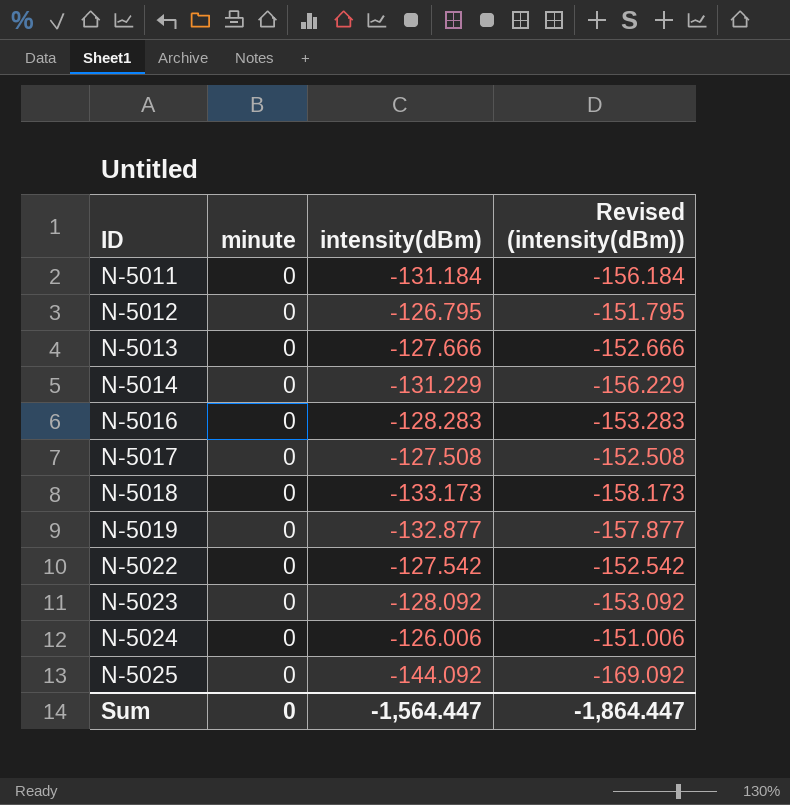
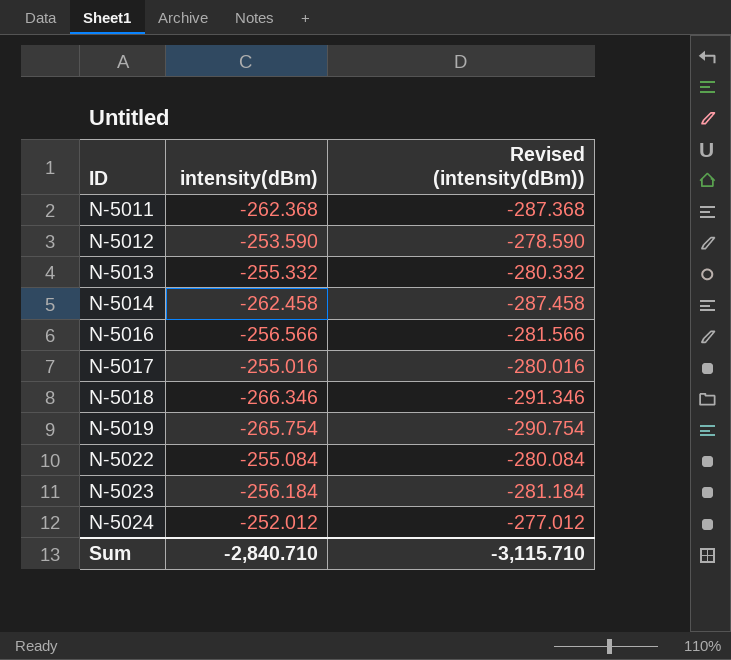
column minute | position: 2 -> none
row N-5025: 0 | -144.092 | -169.092 -> none
N-5011 | intensity(dBm): -131.184 -> -262.368
N-5011 | Revised (intensity(dBm)): -156.184 -> -287.368
N-5012 | intensity(dBm): -126.795 -> -253.590
N-5012 | Revised (intensity(dBm)): -151.795 -> -278.590
N-5013 | intensity(dBm): -127.666 -> -255.332
N-5013 | Revised (intensity(dBm)): -152.666 -> -280.332
N-5014 | intensity(dBm): -131.229 -> -262.458
N-5014 | Revised (intensity(dBm)): -156.229 -> -287.458
N-5016 | intensity(dBm): -128.283 -> -256.566
N-5016 | Revised (intensity(dBm)): -153.283 -> -281.566
N-5017 | intensity(dBm): -127.508 -> -255.016
N-5017 | Revised (intensity(dBm)): -152.508 -> -280.016
N-5018 | intensity(dBm): -133.173 -> -266.346
N-5018 | Revised (intensity(dBm)): -158.173 -> -291.346
N-5019 | intensity(dBm): -132.877 -> -265.754
N-5019 | Revised (intensity(dBm)): -157.877 -> -290.754
N-5022 | intensity(dBm): -127.542 -> -255.084
N-5022 | Revised (intensity(dBm)): -152.542 -> -280.084
N-5023 | intensity(dBm): -128.092 -> -256.184
N-5023 | Revised (intensity(dBm)): -153.092 -> -281.184
N-5024 | intensity(dBm): -126.006 -> -252.012
N-5024 | Revised (intensity(dBm)): -151.006 -> -277.012
Sum | intensity(dBm): -1,564.447 -> -2,840.710
Sum | Revised (intensity(dBm)): -1,864.447 -> -3,115.710

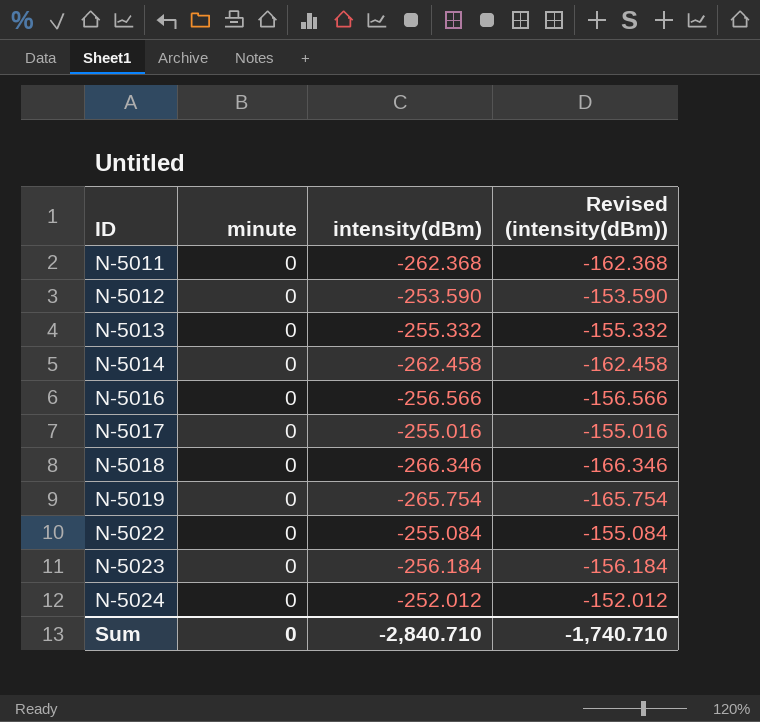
column minute | position: none -> 2
column Revised (intensity(dBm)) | formula: [intensity(dBm)] - 25 -> [intensity(dBm)] + 100
Sum | Revised (intensity(dBm)): -3,115.710 -> -1,740.710

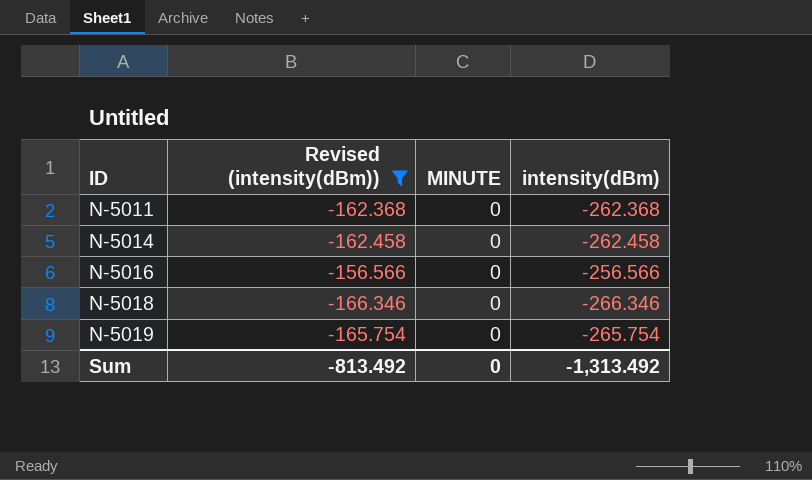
filter: none -> Revised (intensity(dBm)) <= -156.566
column Revised (intensity(dBm)) | position: 4 -> 2
column name: minute -> MINUTE
Sum | Revised (intensity(dBm)): -1,740.710 -> -813.492
Sum | intensity(dBm): -2,840.710 -> -1,313.492

